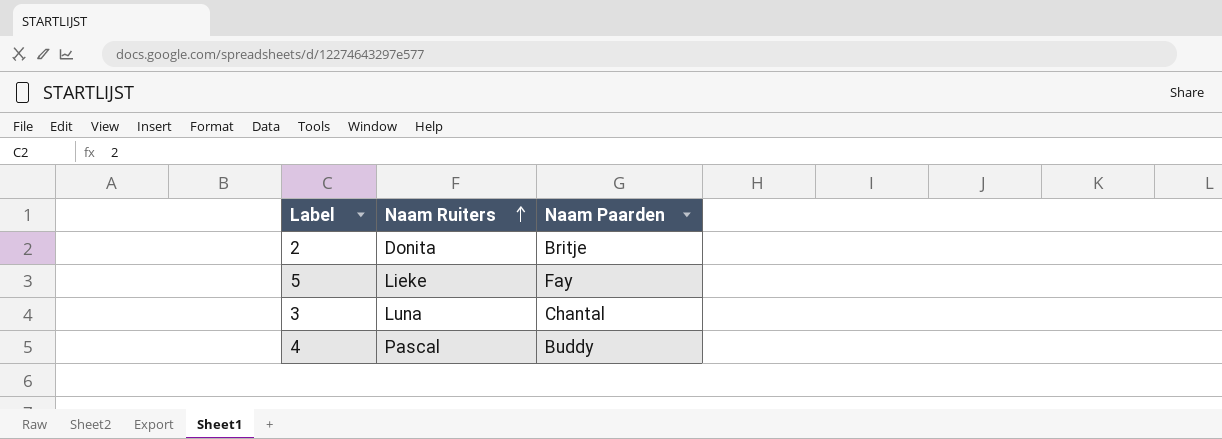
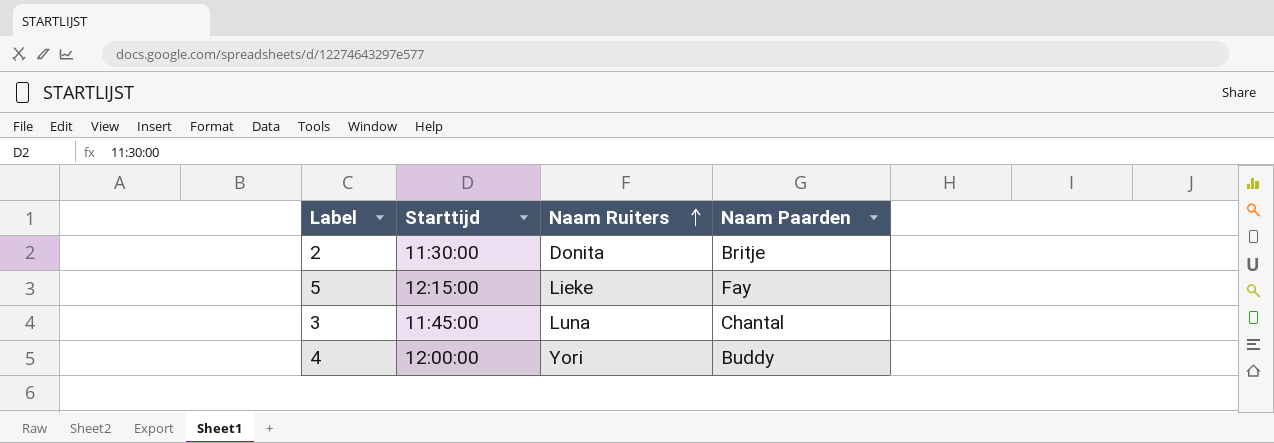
column Starttijd | position: none -> 2
4 | Naam Ruiters: Pascal -> Yori

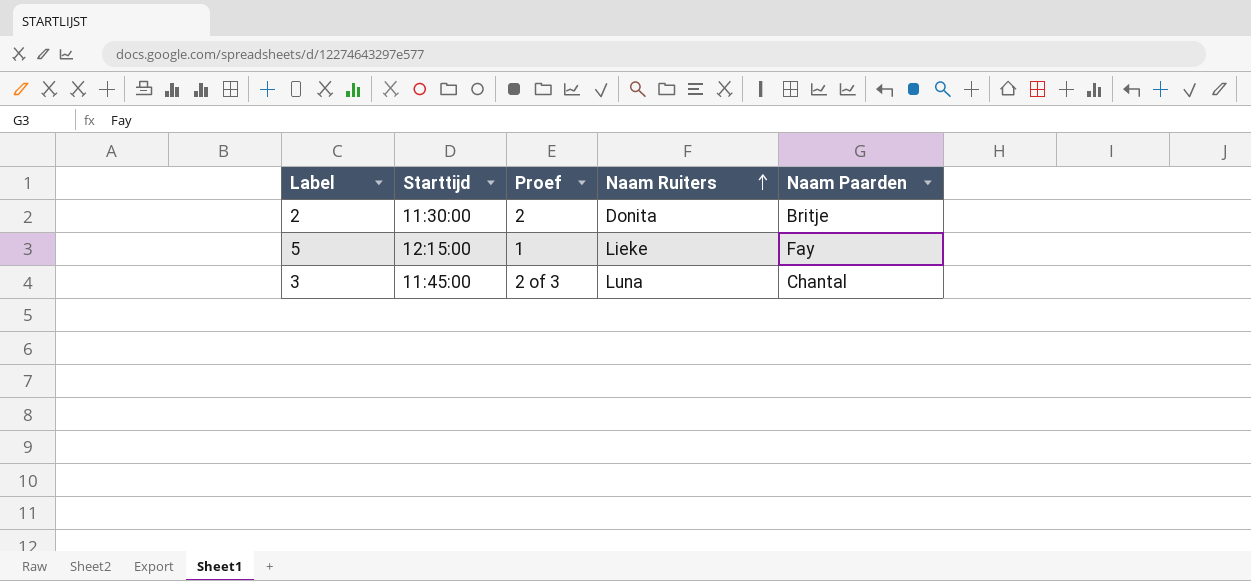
column Proef | position: none -> 3
row 4: 12:00:00 | Yori | Buddy -> none

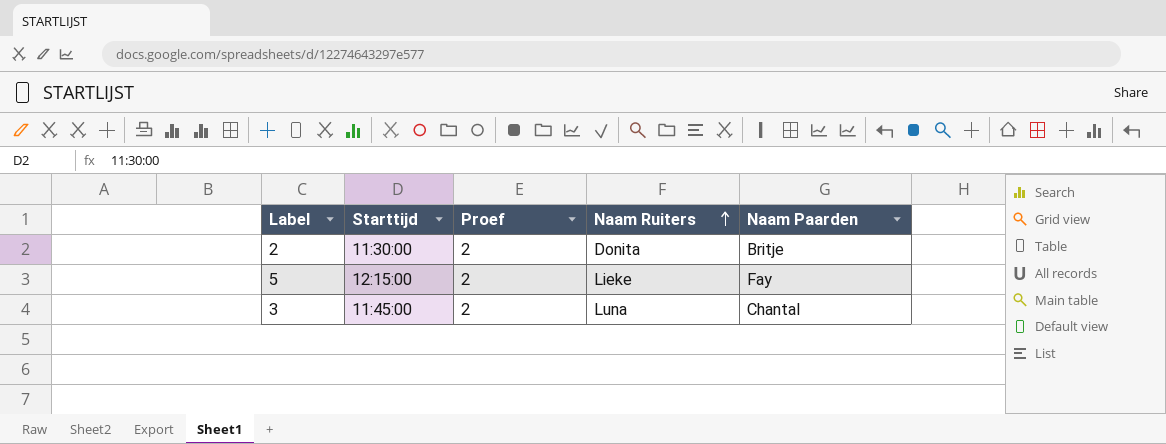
5 | Proef: 1 -> 2
3 | Proef: 2 of 3 -> 2

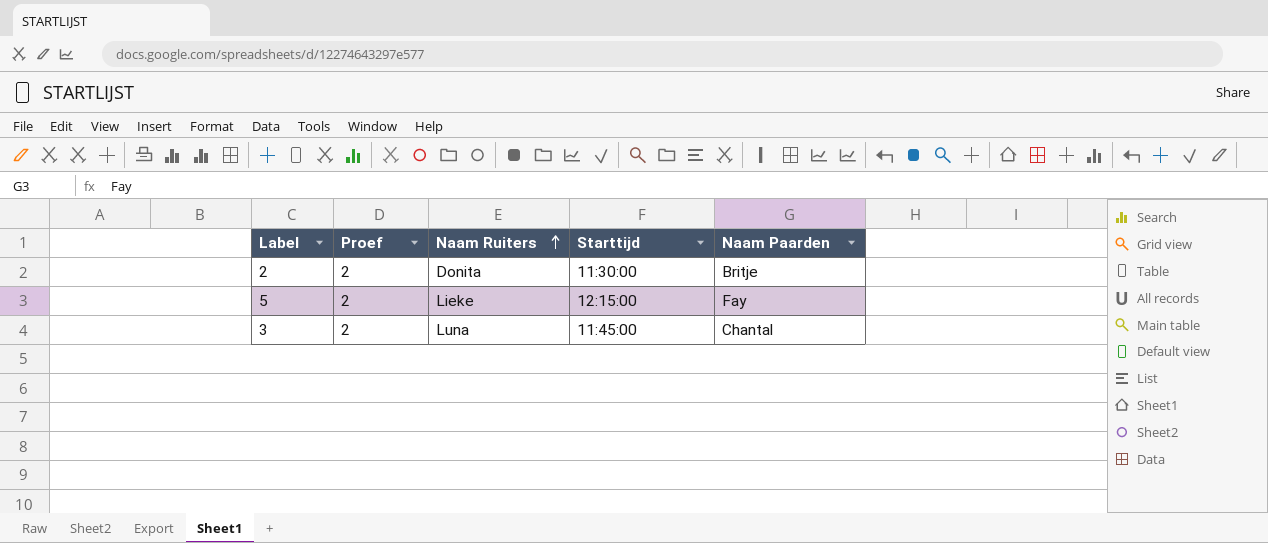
column Starttijd | position: 2 -> 4

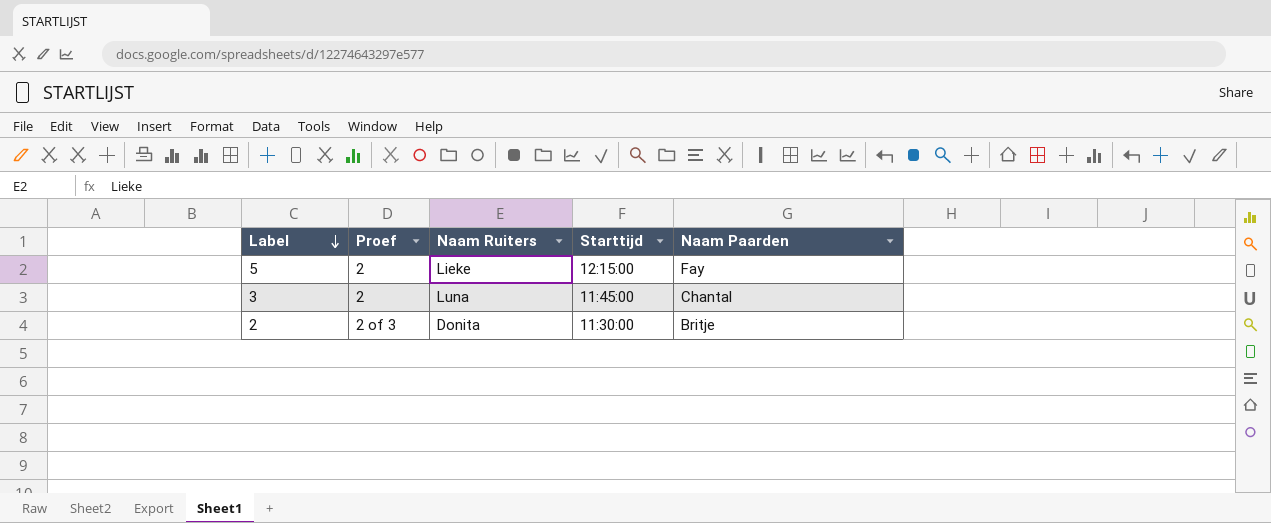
row order: Naam Ruiters ascending -> Label descending
2 | Proef: 2 -> 2 of 3

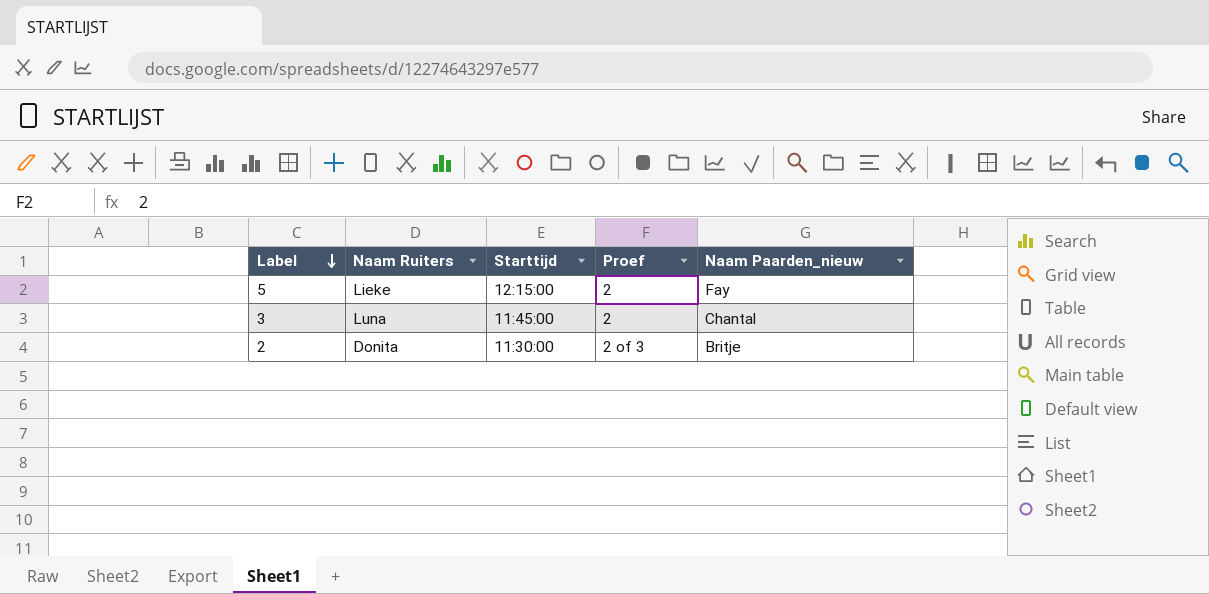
column Proef | position: 2 -> 4
column name: Naam Paarden -> Naam Paarden_nieuw

